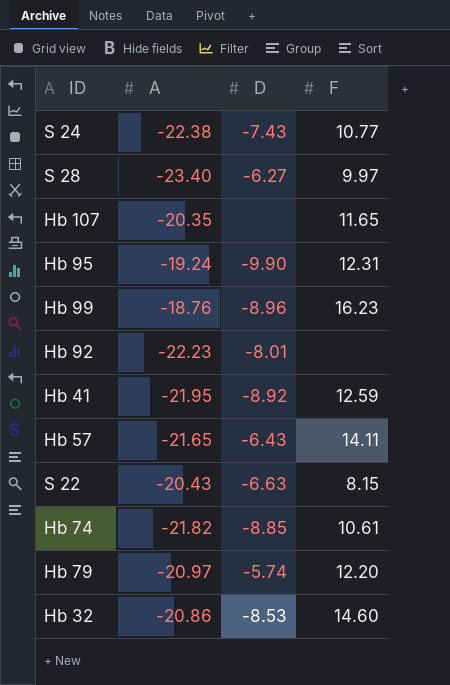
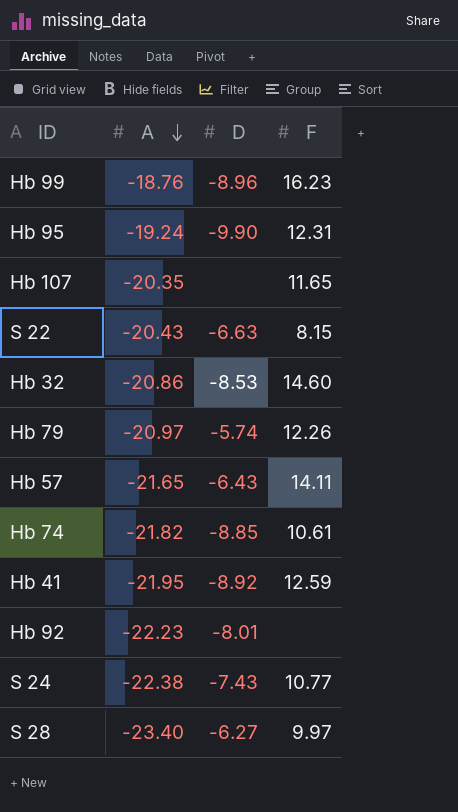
row order: none -> A descending
Hb 79 | F: 12.20 -> 12.26

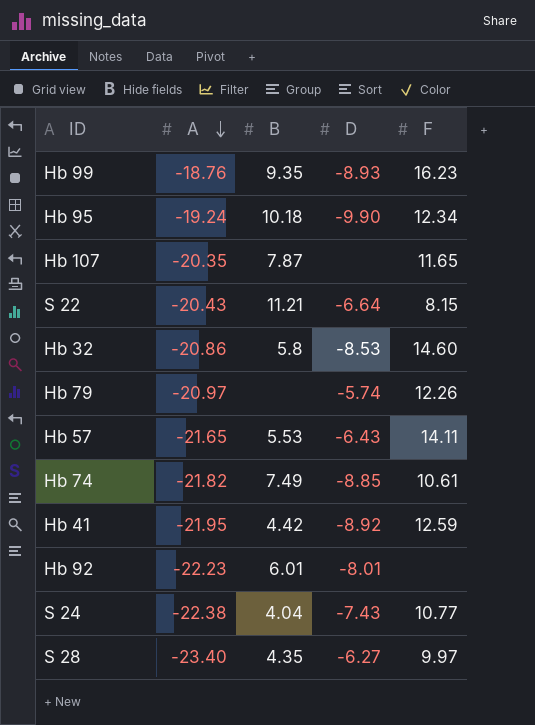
column B | position: none -> 3
Hb 99 | D: -8.96 -> -8.93
Hb 95 | F: 12.31 -> 12.34
S 22 | D: -6.63 -> -6.64

